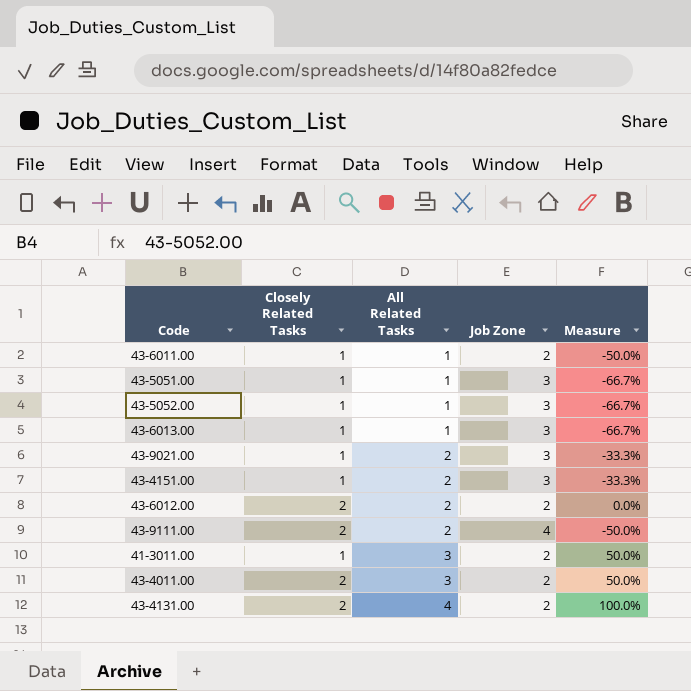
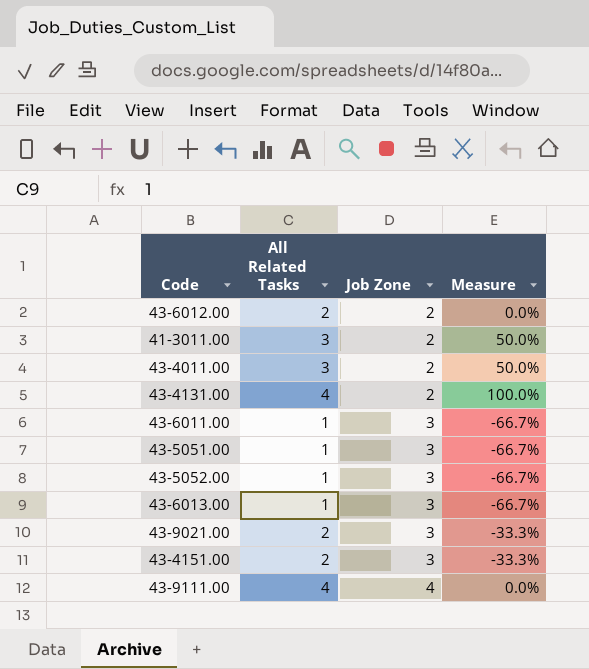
row order: All Related Tasks ascending -> Job Zone ascending
column Closely Related Tasks | position: 2 -> none
43-6011.00 | Job Zone: 2 -> 3
43-6011.00 | Measure: -50.0% -> -66.7%
43-9111.00 | All Related Tasks: 2 -> 4
43-9111.00 | Measure: -50.0% -> 0.0%

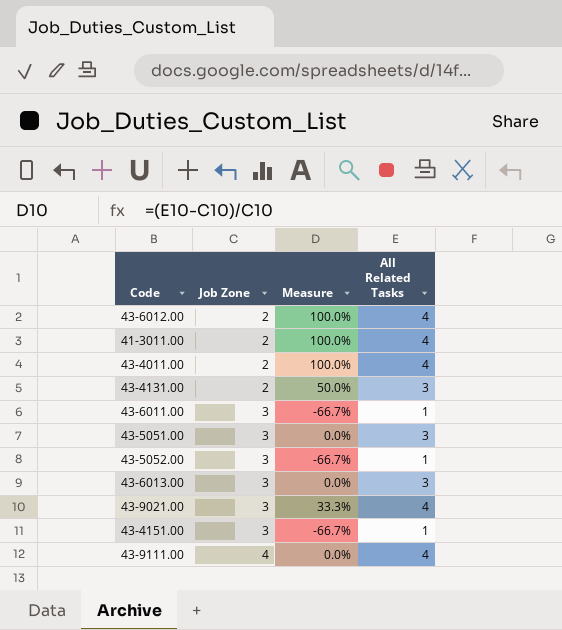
column All Related Tasks | position: 2 -> 4
43-6012.00 | Measure: 0.0% -> 100.0%
43-6012.00 | All Related Tasks: 2 -> 4
41-3011.00 | Measure: 50.0% -> 100.0%
41-3011.00 | All Related Tasks: 3 -> 4
43-4011.00 | Measure: 50.0% -> 100.0%
43-4011.00 | All Related Tasks: 3 -> 4
43-4131.00 | Measure: 100.0% -> 50.0%
43-4131.00 | All Related Tasks: 4 -> 3
43-5051.00 | Measure: -66.7% -> 0.0%
43-5051.00 | All Related Tasks: 1 -> 3
43-6013.00 | Measure: -66.7% -> 0.0%
43-6013.00 | All Related Tasks: 1 -> 3
43-9021.00 | Measure: -33.3% -> 33.3%
43-9021.00 | All Related Tasks: 2 -> 4
43-4151.00 | Measure: -33.3% -> -66.7%
43-4151.00 | All Related Tasks: 2 -> 1

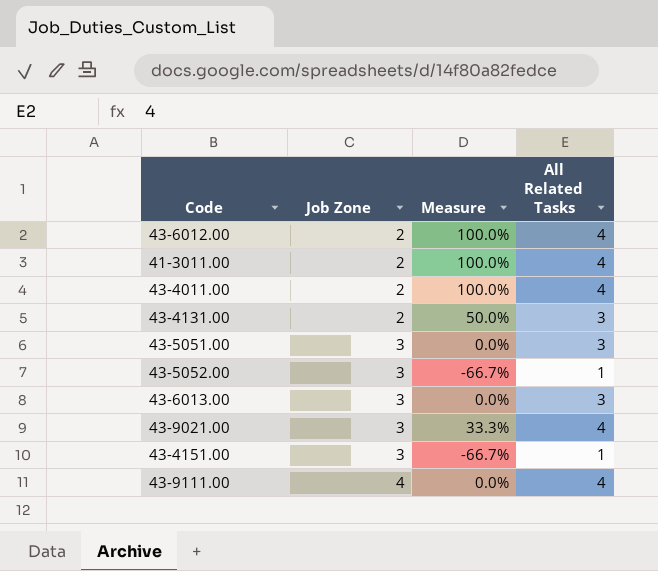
row 43-6011.00: 3 | -66.7% | 1 -> none

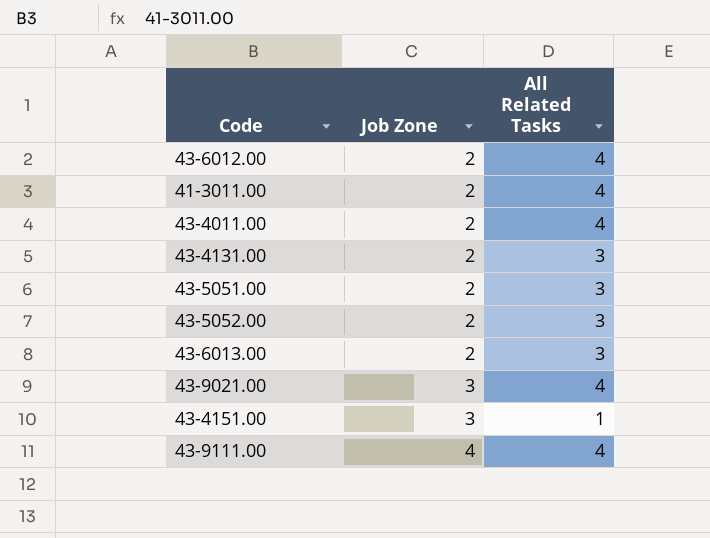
column Measure | formula: ([All Related Tasks] - [Job Zone]) / [Job Zone] -> none
43-5051.00 | Job Zone: 3 -> 2
43-5052.00 | Job Zone: 3 -> 2
43-5052.00 | All Related Tasks: 1 -> 3
43-6013.00 | Job Zone: 3 -> 2

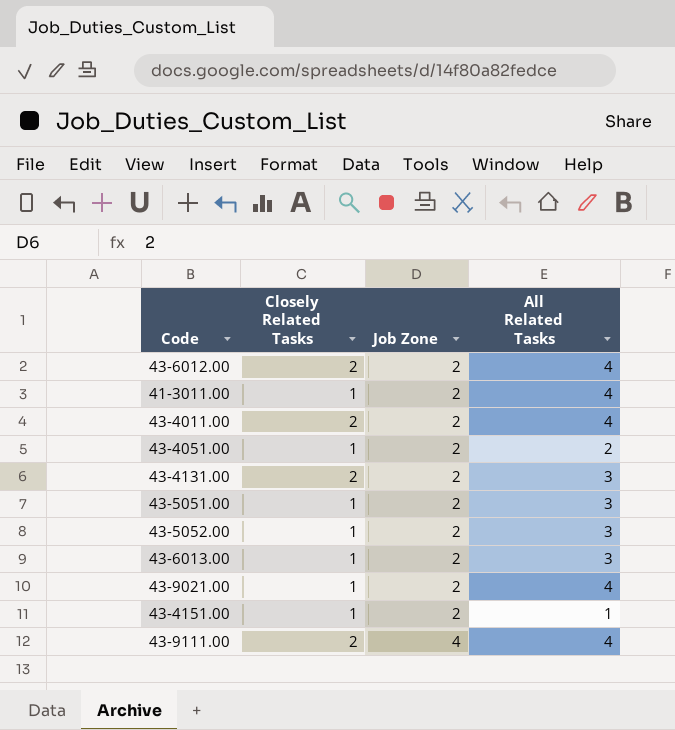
column Closely Related Tasks | position: none -> 2
row 43-4051.00: none -> 1 | 2 | 2
43-9021.00 | Job Zone: 3 -> 2
43-4151.00 | Job Zone: 3 -> 2

